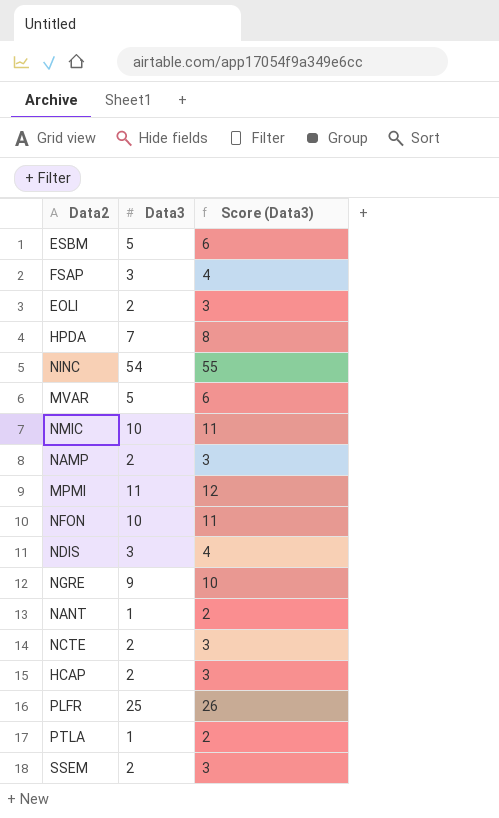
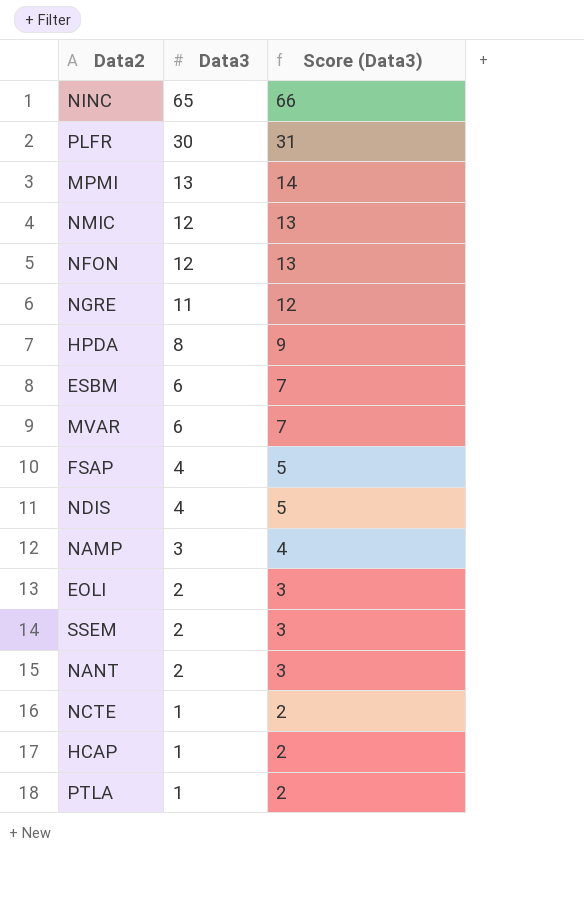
row order: none -> Data3 descending
NINC | Data3: 54 -> 65
NINC | Score (Data3): 55 -> 66
PLFR | Data3: 25 -> 30
PLFR | Score (Data3): 26 -> 31
MPMI | Data3: 11 -> 13
MPMI | Score (Data3): 12 -> 14
NMIC | Data3: 10 -> 12
NMIC | Score (Data3): 11 -> 13
NFON | Data3: 10 -> 12
NFON | Score (Data3): 11 -> 13
NGRE | Data3: 9 -> 11
NGRE | Score (Data3): 10 -> 12
HPDA | Data3: 7 -> 8
HPDA | Score (Data3): 8 -> 9
ESBM | Data3: 5 -> 6
ESBM | Score (Data3): 6 -> 7
MVAR | Data3: 5 -> 6
MVAR | Score (Data3): 6 -> 7
FSAP | Data3: 3 -> 4
FSAP | Score (Data3): 4 -> 5
NDIS | Data3: 3 -> 4
NDIS | Score (Data3): 4 -> 5
NAMP | Data3: 2 -> 3
NAMP | Score (Data3): 3 -> 4
NANT | Data3: 1 -> 2
NANT | Score (Data3): 2 -> 3
NCTE | Data3: 2 -> 1
NCTE | Score (Data3): 3 -> 2
HCAP | Data3: 2 -> 1
HCAP | Score (Data3): 3 -> 2

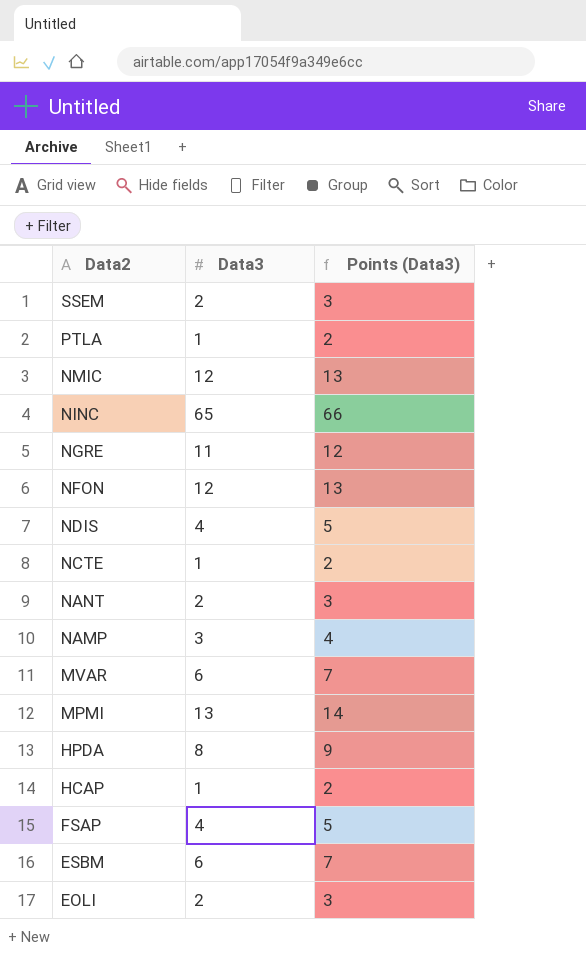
row order: Data3 descending -> Data2 descending
column name: Score (Data3) -> Points (Data3)
row PLFR: 30 | 31 -> none

